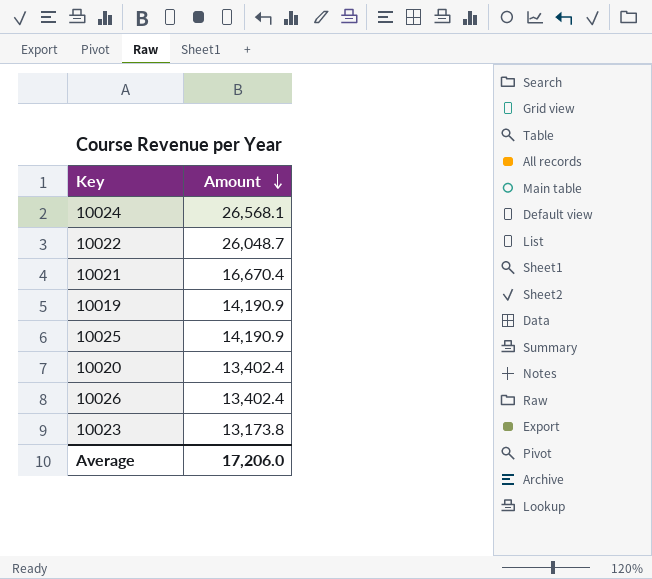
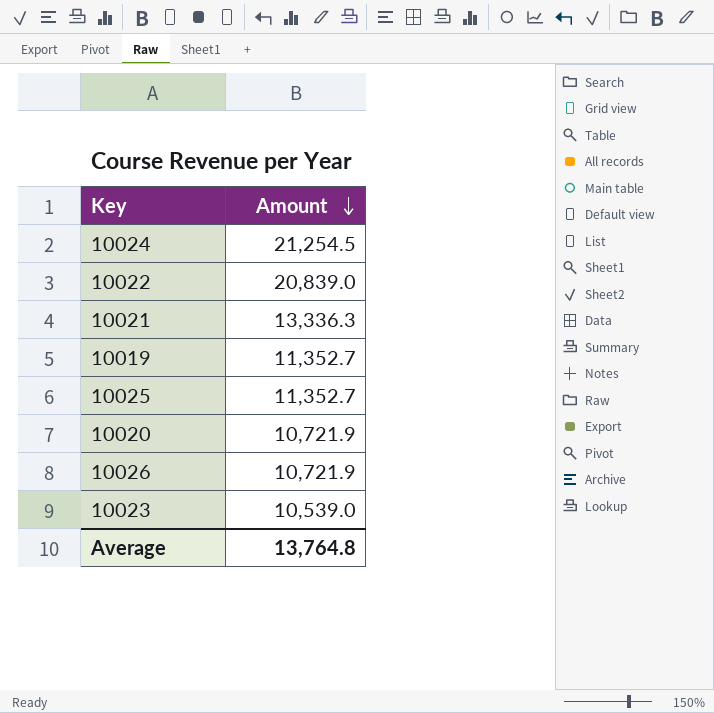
10024 | Amount: 26,568.1 -> 21,254.5
10022 | Amount: 26,048.7 -> 20,839.0
10021 | Amount: 16,670.4 -> 13,336.3
10019 | Amount: 14,190.9 -> 11,352.7
10025 | Amount: 14,190.9 -> 11,352.7
10020 | Amount: 13,402.4 -> 10,721.9
10026 | Amount: 13,402.4 -> 10,721.9
10023 | Amount: 13,173.8 -> 10,539.0
Average | Amount: 17,206.0 -> 13,764.8

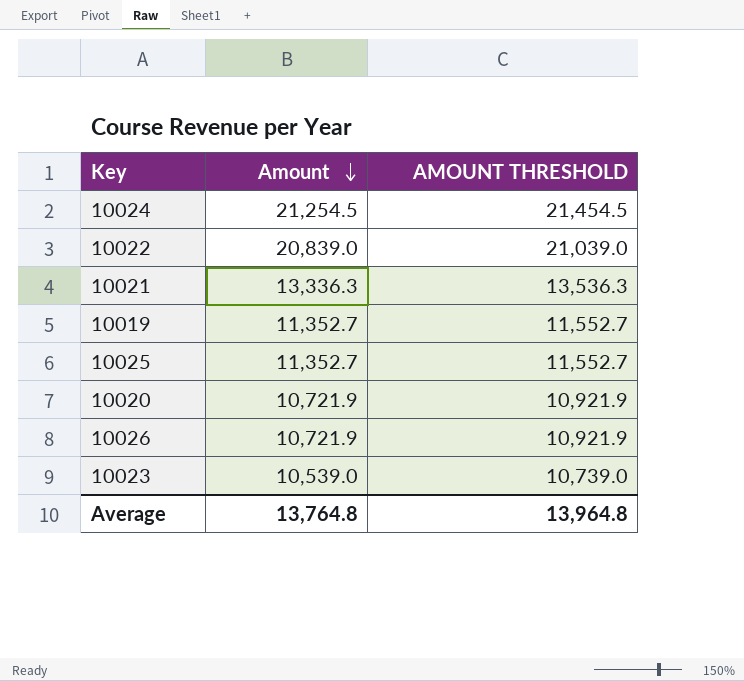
column AMOUNT THRESHOLD | formula: none -> [Amount] + 200

